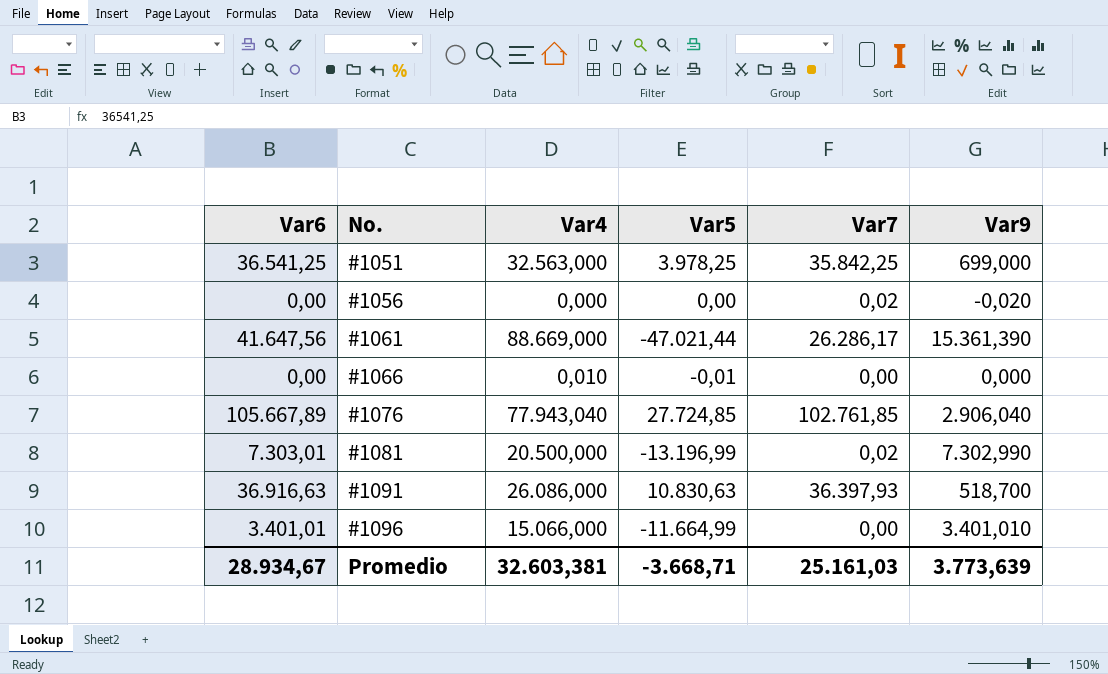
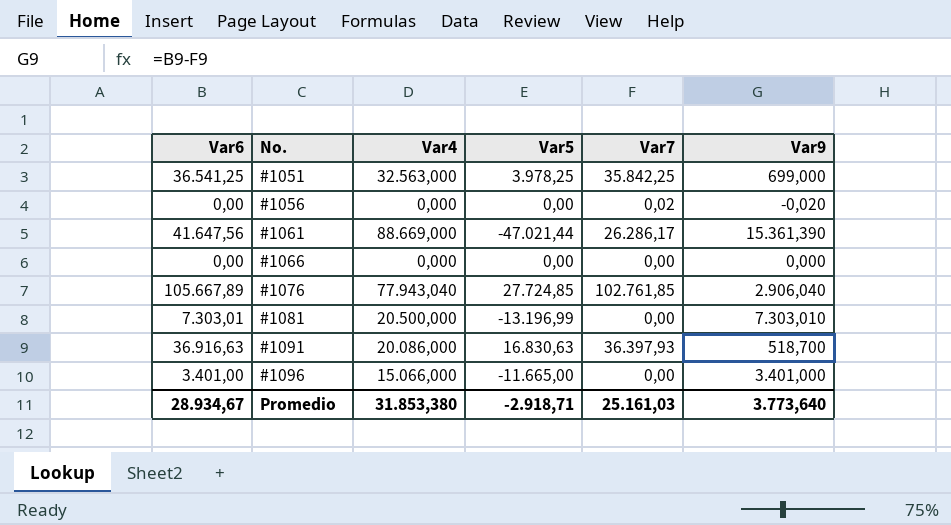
#1066 | Var4: 0,010 -> 0,000
#1066 | Var5: -0,01 -> 0,00
#1081 | Var7: 0,02 -> 0,00
#1081 | Var9: 7.302,990 -> 7.303,010
#1091 | Var4: 26.086,000 -> 20.086,000
#1091 | Var5: 10.830,63 -> 16.830,63
#1096 | Var6: 3.401,01 -> 3.401,00
#1096 | Var5: -11.664,99 -> -11.665,00
#1096 | Var9: 3.401,010 -> 3.401,000
Promedio | Var4: 32.603,381 -> 31.853,380
Promedio | Var5: -3.668,71 -> -2.918,71
Promedio | Var9: 3.773,639 -> 3.773,640

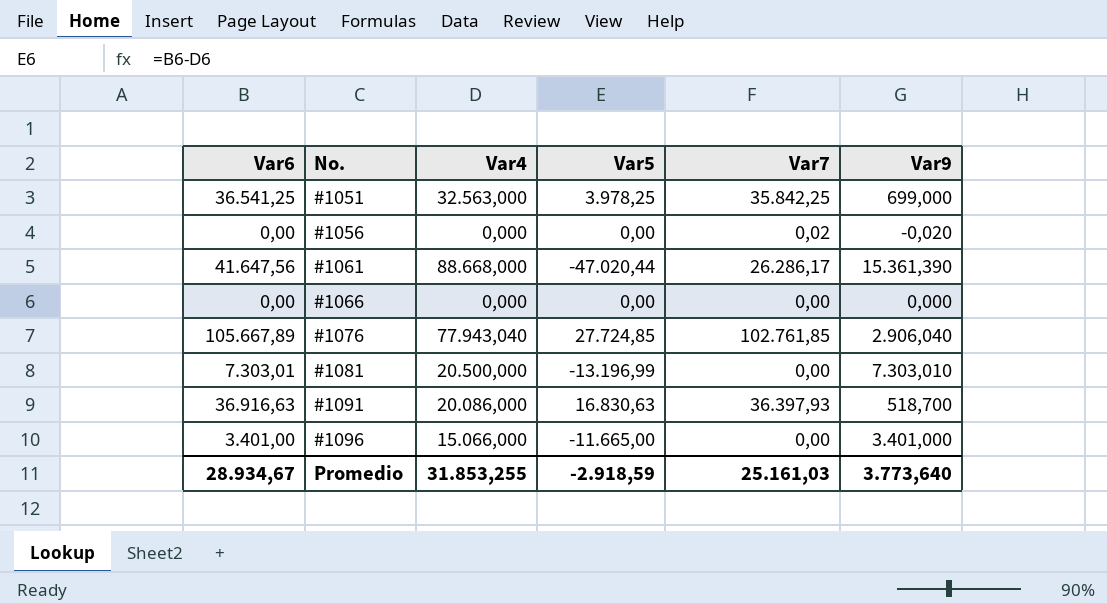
#1061 | Var4: 88.669,000 -> 88.668,000
#1061 | Var5: -47.021,44 -> -47.020,44
Promedio | Var4: 31.853,380 -> 31.853,255
Promedio | Var5: -2.918,71 -> -2.918,59

